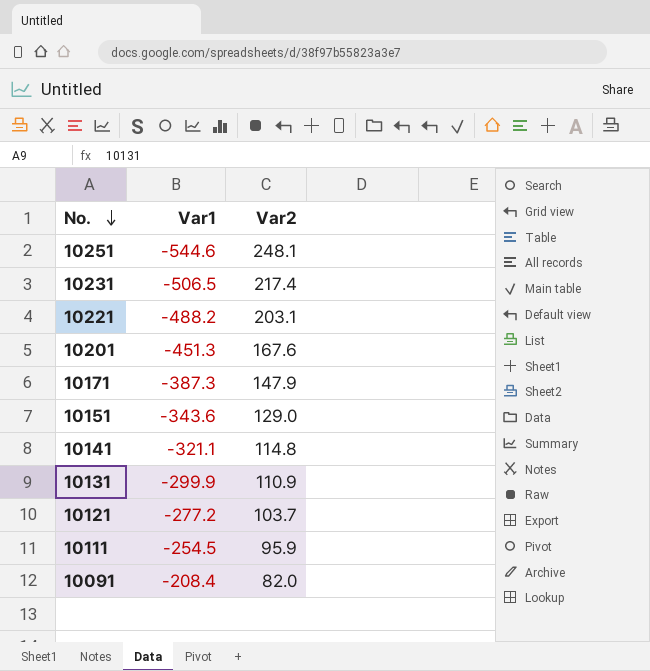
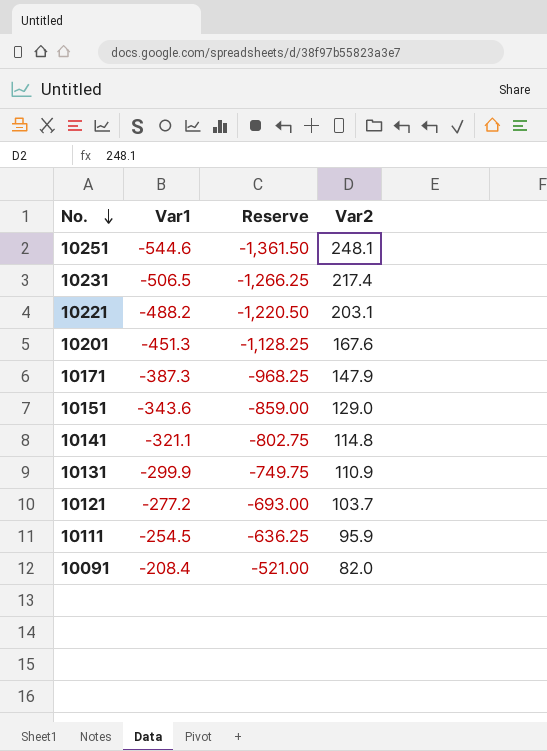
column Reserve | formula: none -> [Var1] * 2.5

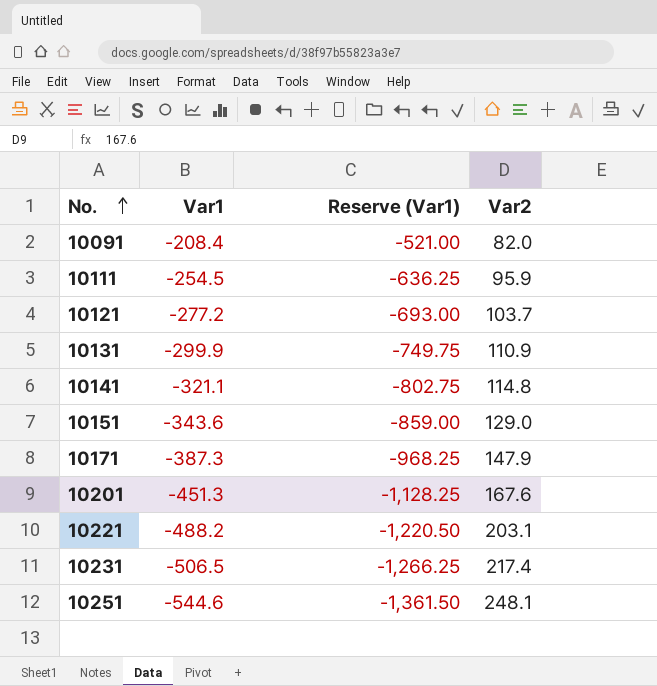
row order: No. descending -> No. ascending
column name: Reserve -> Reserve (Var1)

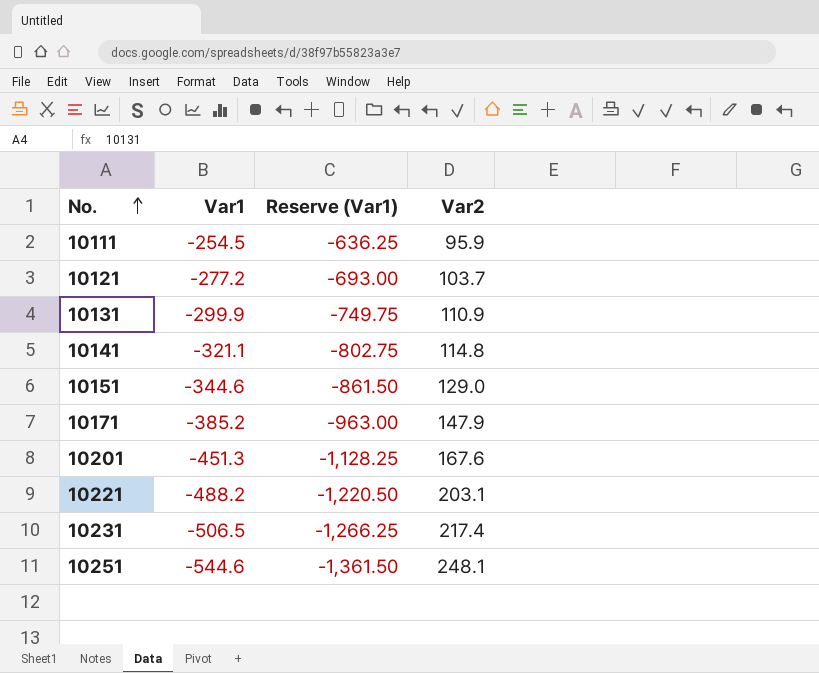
row 10091: -208.4 | -521.00 | 82.0 -> none
10151 | Var1: -343.6 -> -344.6
10151 | Reserve (Var1): -859.00 -> -861.50
10171 | Var1: -387.3 -> -385.2
10171 | Reserve (Var1): -968.25 -> -963.00

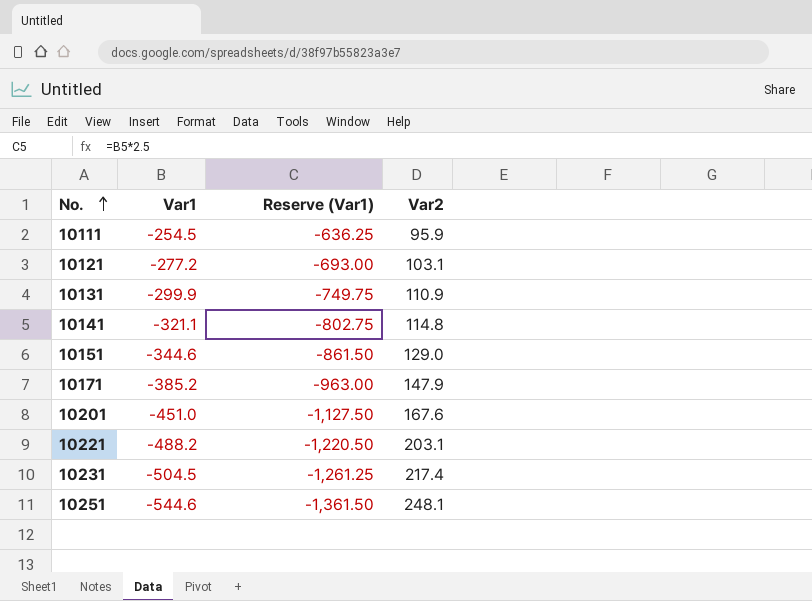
10121 | Var2: 103.7 -> 103.1
10201 | Var1: -451.3 -> -451.0
10201 | Reserve (Var1): -1,128.25 -> -1,127.50
10231 | Var1: -506.5 -> -504.5
10231 | Reserve (Var1): -1,266.25 -> -1,261.25

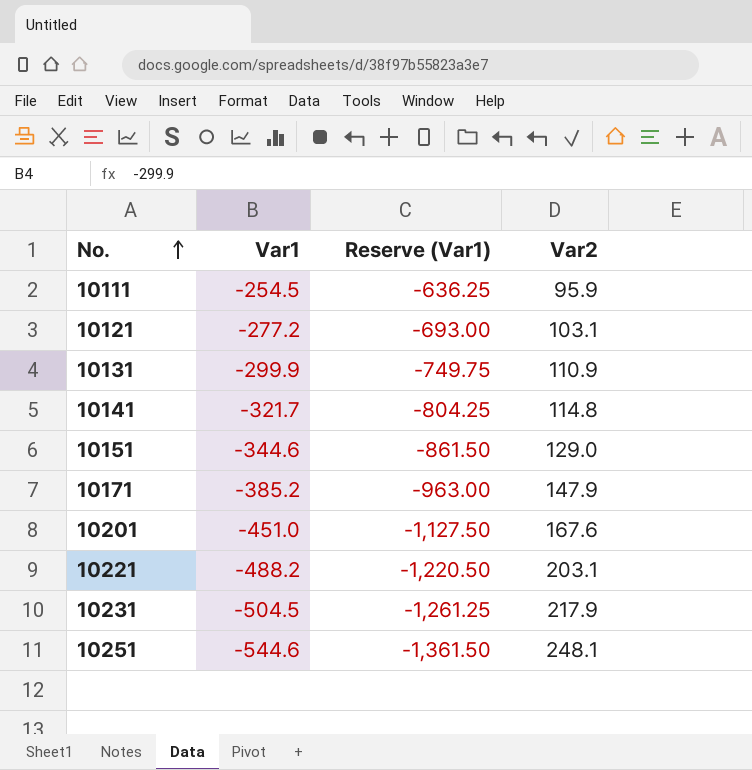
10141 | Var1: -321.1 -> -321.7
10141 | Reserve (Var1): -802.75 -> -804.25
10231 | Var2: 217.4 -> 217.9

